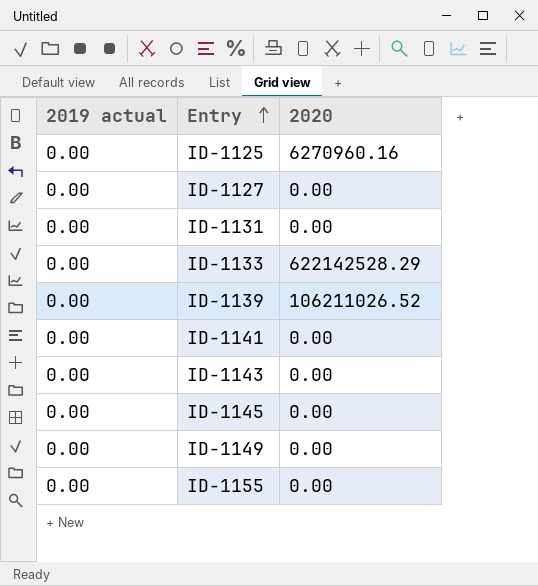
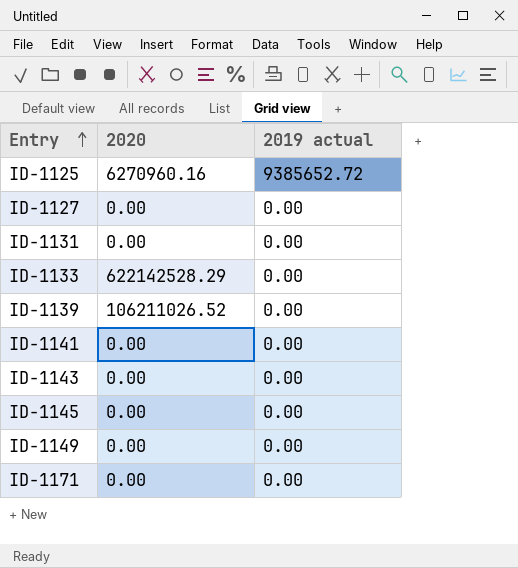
column 2019 actual | position: 1 -> 3
row ID-1155: 0.00 | 0.00 -> none
ID-1125 | 2019 actual: 0.00 -> 9385652.72
row ID-1171: none -> 0.00 | 0.00

